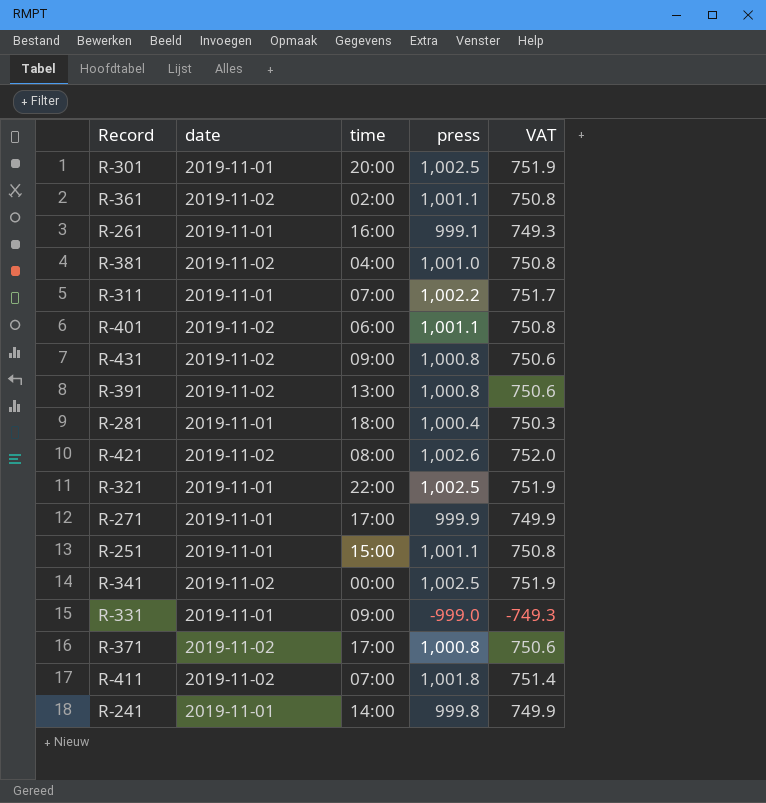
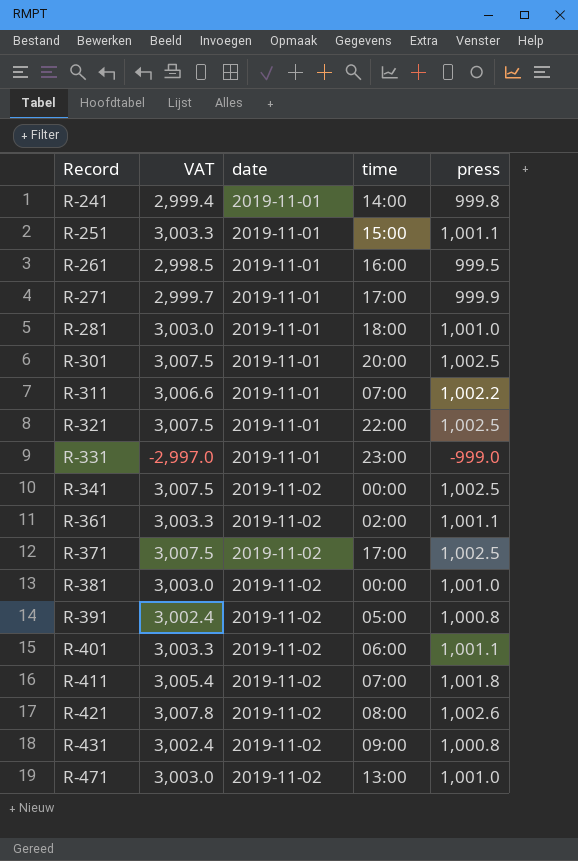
row order: none -> Record ascending
column VAT | formula: [press] * 0.75 -> [press] * 3
column VAT | position: 5 -> 2
R-261 | press: 999.1 -> 999.5
R-281 | press: 1,000.4 -> 1,001.0
R-331 | time: 09:00 -> 23:00
R-371 | press: 1,000.8 -> 1,002.5
R-381 | time: 04:00 -> 00:00
R-391 | time: 13:00 -> 05:00
row R-471: none -> 3,003.0 | 2019-11-02 | 13:00 | 1,001.0

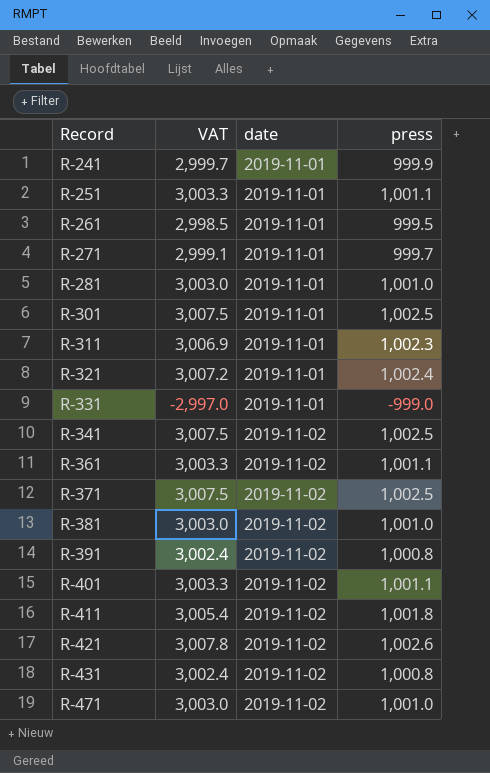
column time | position: 4 -> none
R-241 | VAT: 2,999.4 -> 2,999.7
R-241 | press: 999.8 -> 999.9
R-271 | VAT: 2,999.7 -> 2,999.1
R-271 | press: 999.9 -> 999.7
R-311 | VAT: 3,006.6 -> 3,006.9
R-311 | press: 1,002.2 -> 1,002.3
R-321 | VAT: 3,007.5 -> 3,007.2
R-321 | press: 1,002.5 -> 1,002.4

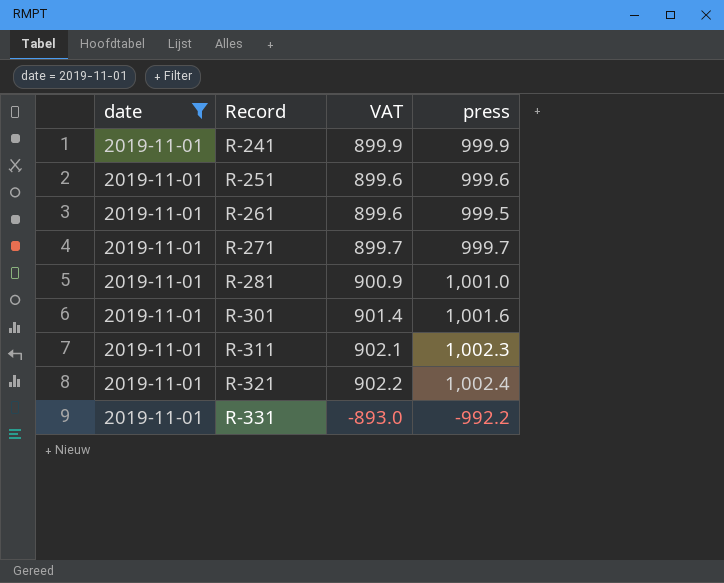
filter: none -> date = 2019-11-01
column date | position: 3 -> 1
column VAT | formula: [press] * 3 -> [press] * 0.9
R-251 | press: 1,001.1 -> 999.6
R-301 | press: 1,002.5 -> 1,001.6
R-331 | press: -999.0 -> -992.2

